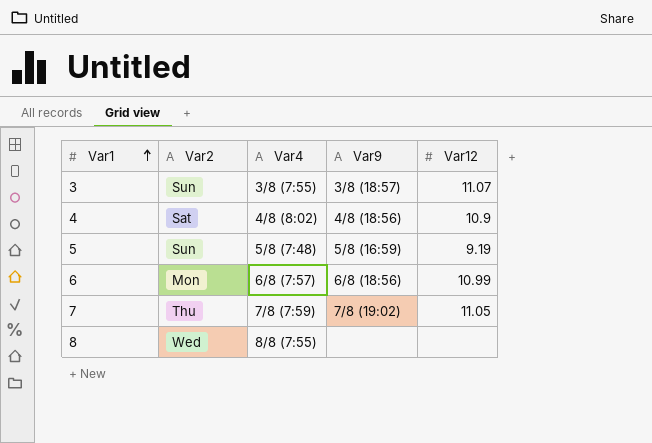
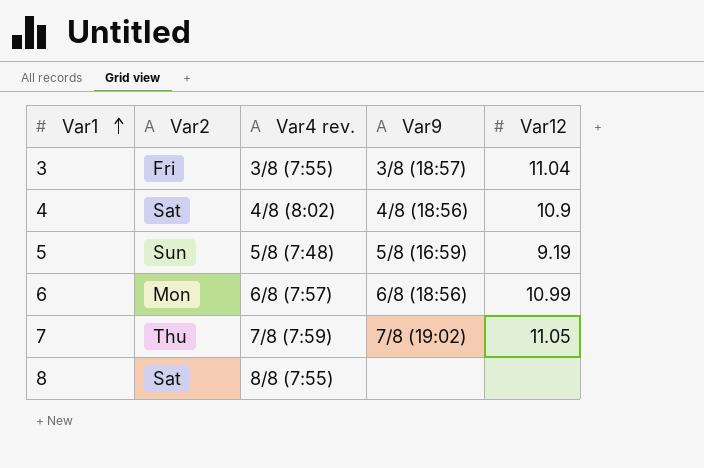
column name: Var4 -> Var4 rev.
3 | Var2: Sun -> Fri
3 | Var12: 11.07 -> 11.04
8 | Var2: Wed -> Sat

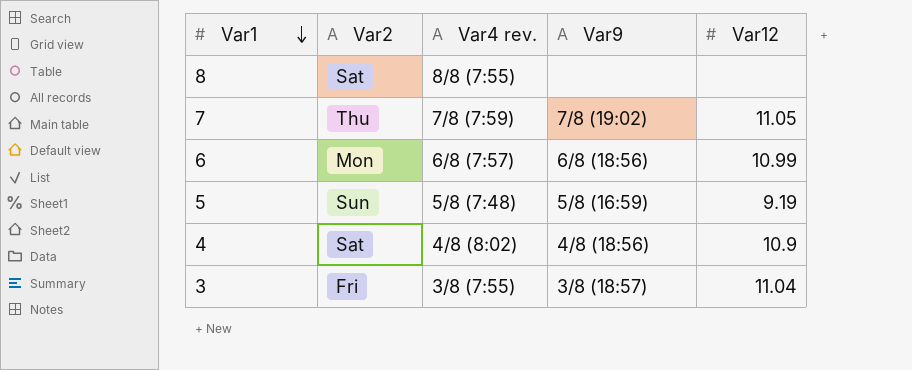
row order: Var1 ascending -> Var1 descending

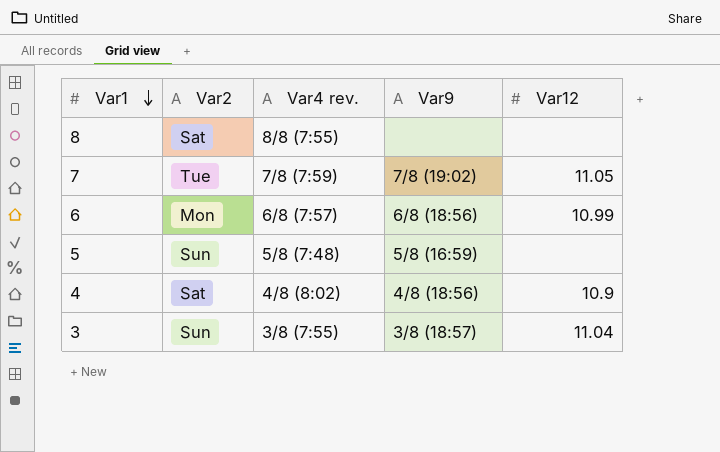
7 | Var2: Thu -> Tue
5 | Var12: 9.19 -> none
3 | Var2: Fri -> Sun

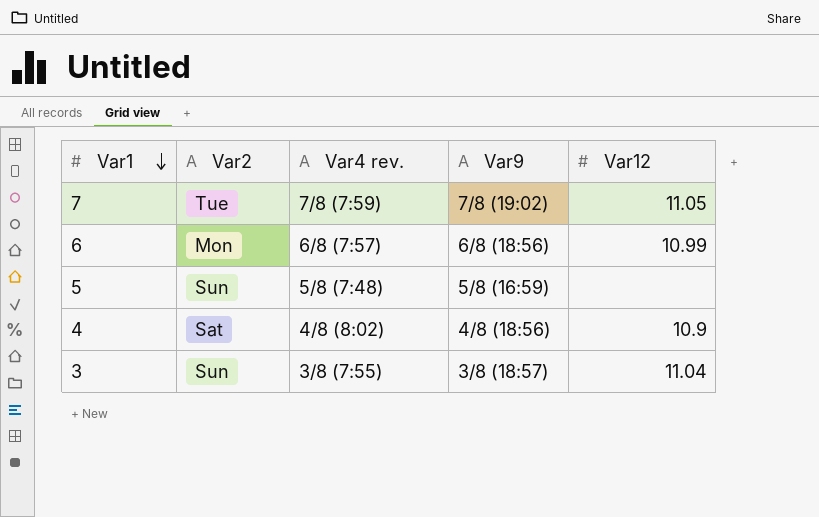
row 8: Sat | 8/8 (7:55) | none | none -> none

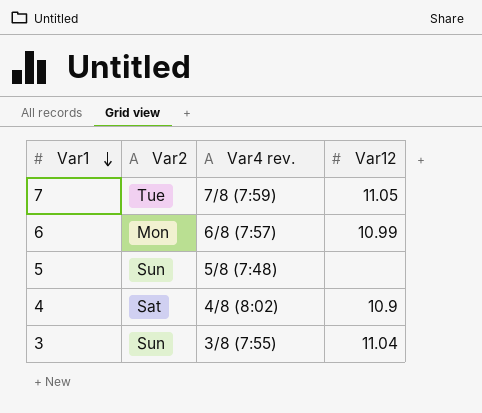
column Var9 | position: 4 -> none

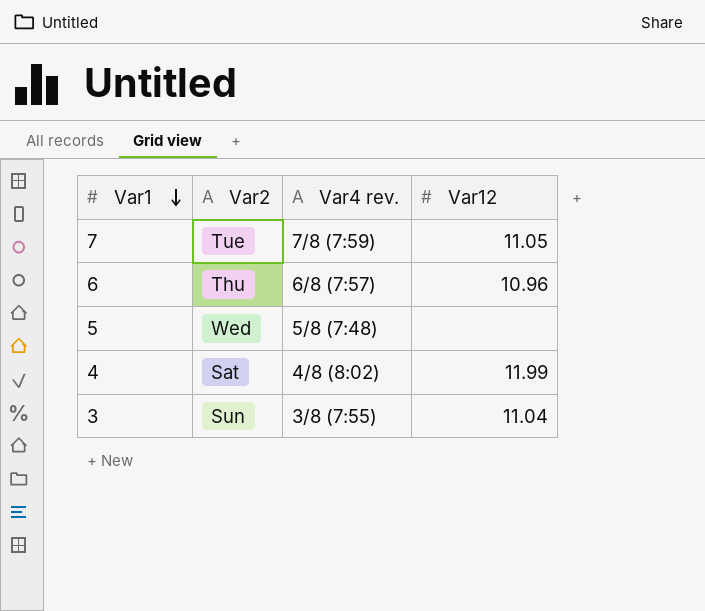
6 | Var2: Mon -> Thu
6 | Var12: 10.99 -> 10.96
5 | Var2: Sun -> Wed
4 | Var12: 10.9 -> 11.99

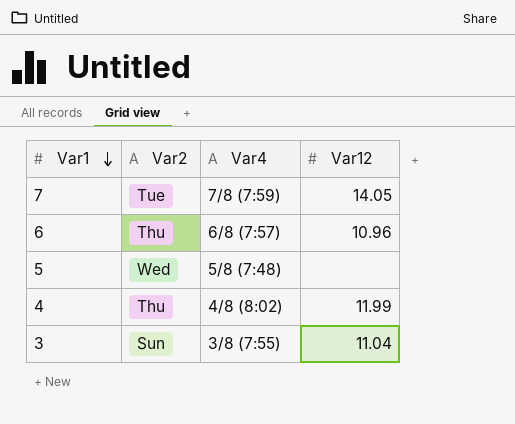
column name: Var4 rev. -> Var4
7 | Var12: 11.05 -> 14.05
4 | Var2: Sat -> Thu

